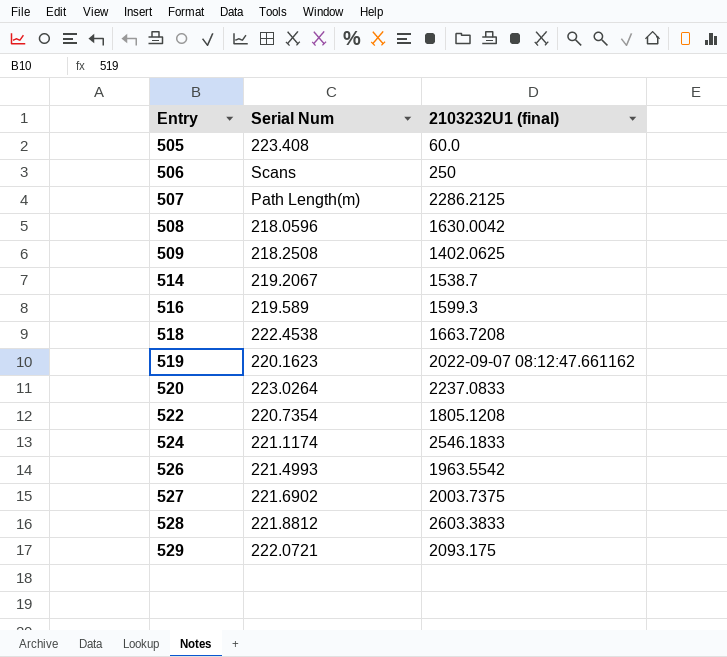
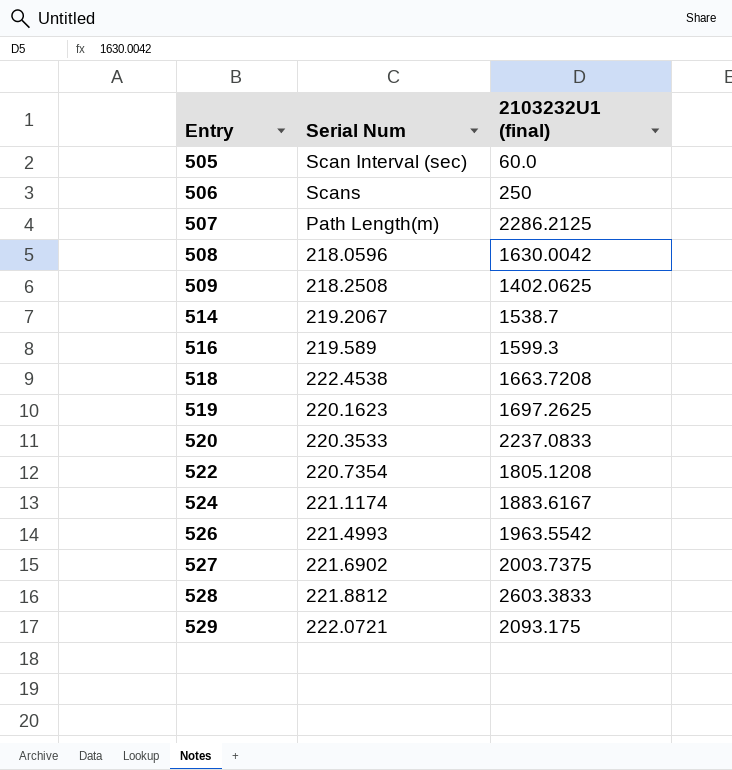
505 | Serial Num: 223.408 -> Scan Interval (sec)
519 | 2103232U1 (final): 2022-09-07 08:12:47.661162 -> 1697.2625
520 | Serial Num: 223.0264 -> 220.3533
524 | 2103232U1 (final): 2546.1833 -> 1883.6167

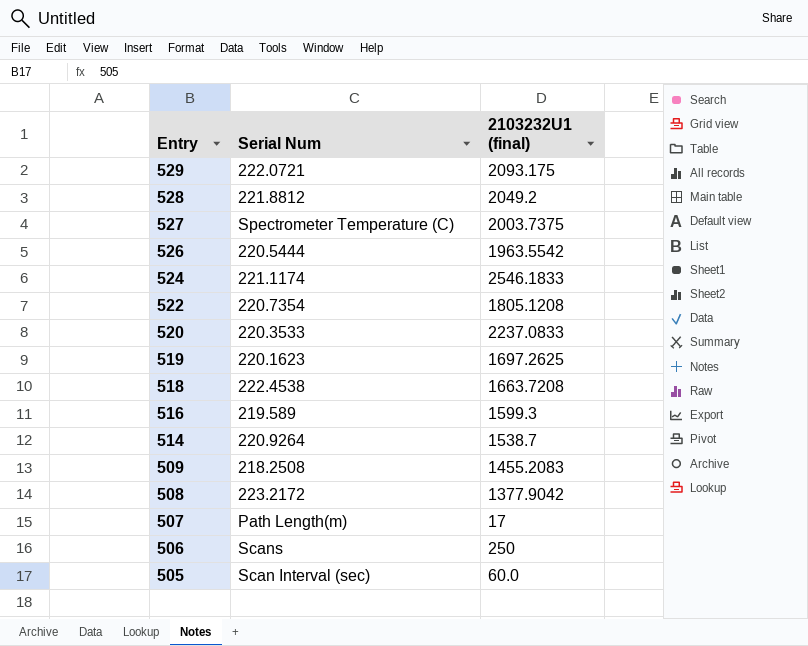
row order: Entry ascending -> Entry descending
528 | 2103232U1 (final): 2603.3833 -> 2049.2
527 | Serial Num: 221.6902 -> Spectrometer Temperature (C)
526 | Serial Num: 221.4993 -> 220.5444
524 | 2103232U1 (final): 1883.6167 -> 2546.1833
514 | Serial Num: 219.2067 -> 220.9264
509 | 2103232U1 (final): 1402.0625 -> 1455.2083
508 | Serial Num: 218.0596 -> 223.2172
508 | 2103232U1 (final): 1630.0042 -> 1377.9042
507 | 2103232U1 (final): 2286.2125 -> 17

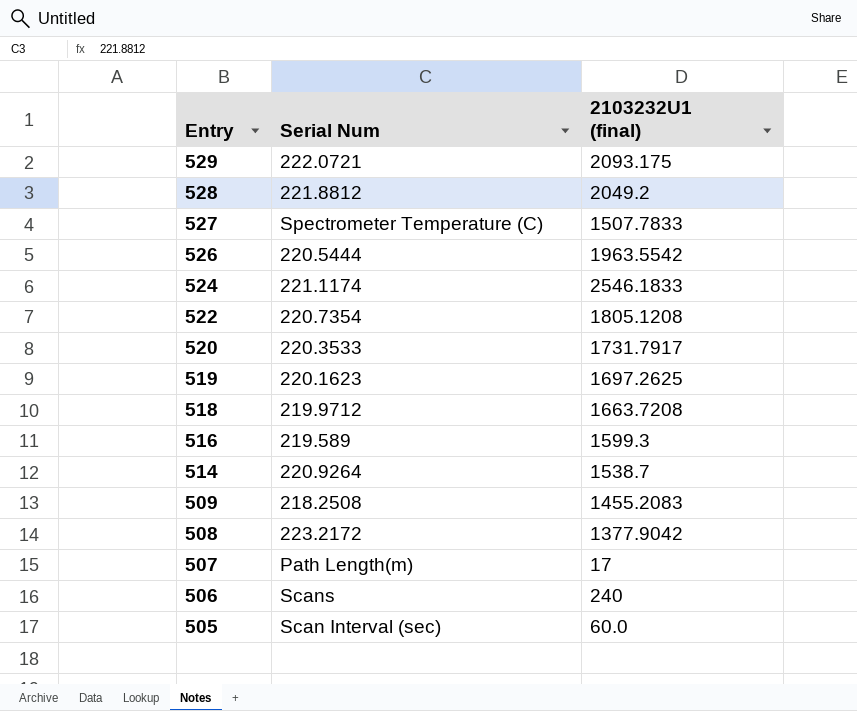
527 | 2103232U1 (final): 2003.7375 -> 1507.7833
520 | 2103232U1 (final): 2237.0833 -> 1731.7917
518 | Serial Num: 222.4538 -> 219.9712
506 | 2103232U1 (final): 250 -> 240

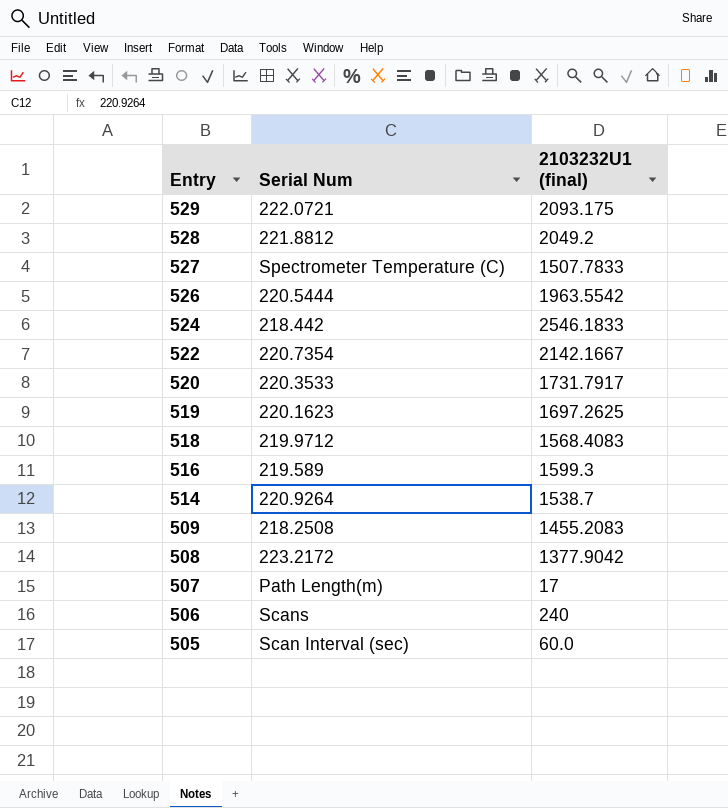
524 | Serial Num: 221.1174 -> 218.442
522 | 2103232U1 (final): 1805.1208 -> 2142.1667
518 | 2103232U1 (final): 1663.7208 -> 1568.4083

